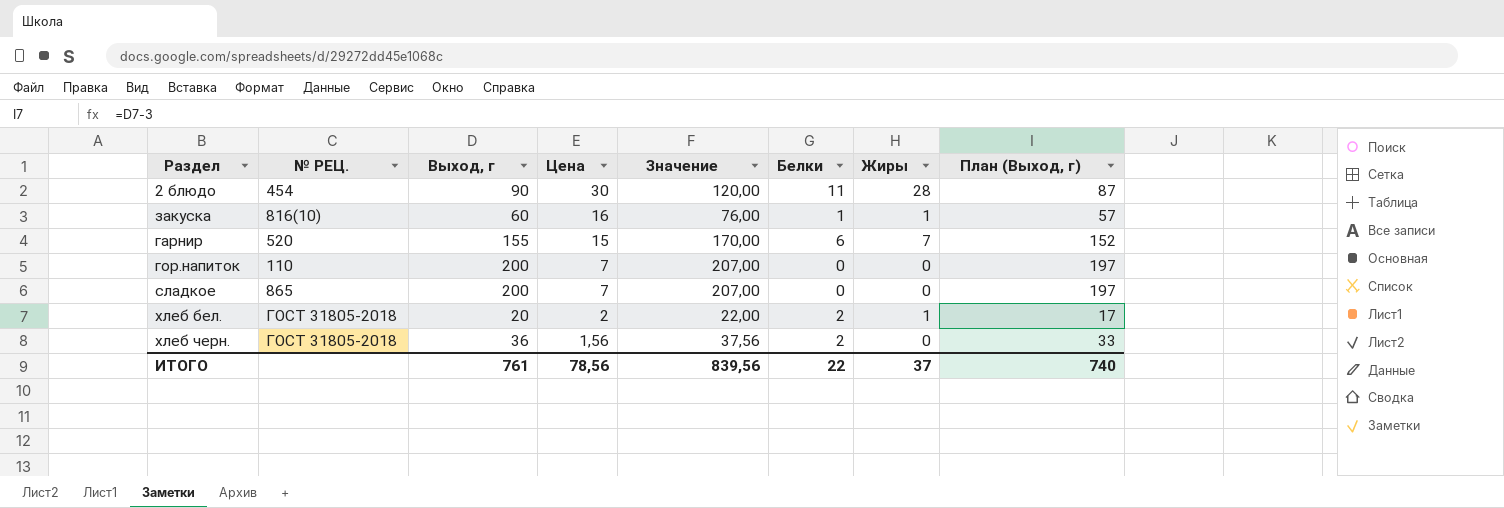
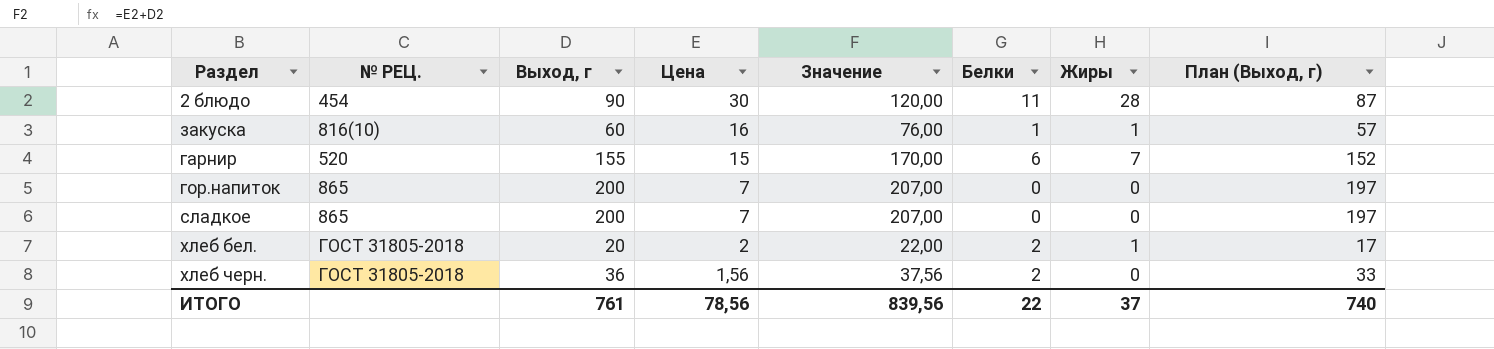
гор.напиток | № РЕЦ.: 110 -> 865

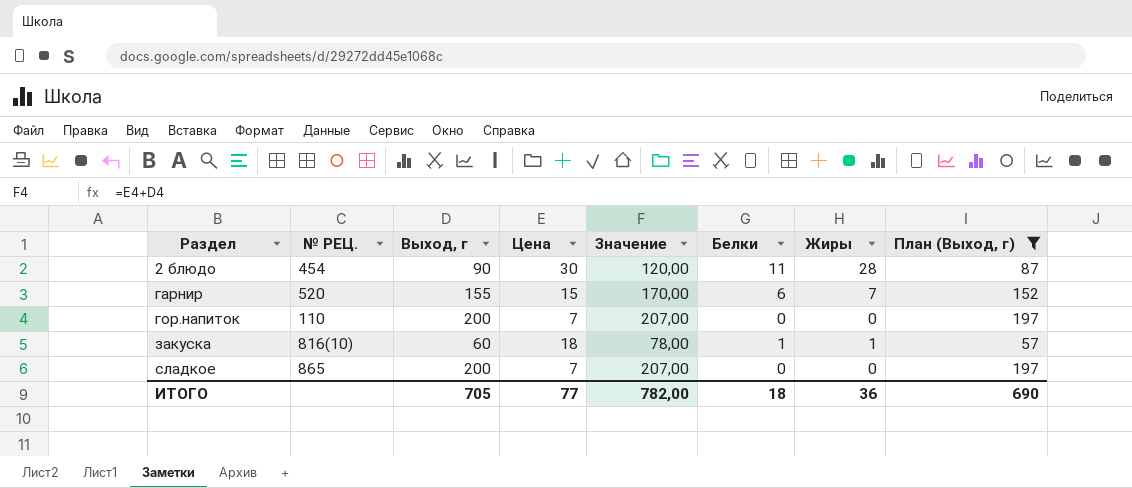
filter: none -> План (Выход, г) >= 57
row order: Цена descending -> Раздел ascending
гор.напиток | № РЕЦ.: 865 -> 110
закуска | Цена: 16 -> 18
закуска | Значение: 76,00 -> 78,00
ИТОГО | Выход, г: 761 -> 705
ИТОГО | Цена: 78,56 -> 77
ИТОГО | Значение: 839,56 -> 782,00
ИТОГО | Белки: 22 -> 18
ИТОГО | Жиры: 37 -> 36
ИТОГО | План (Выход, г): 740 -> 690

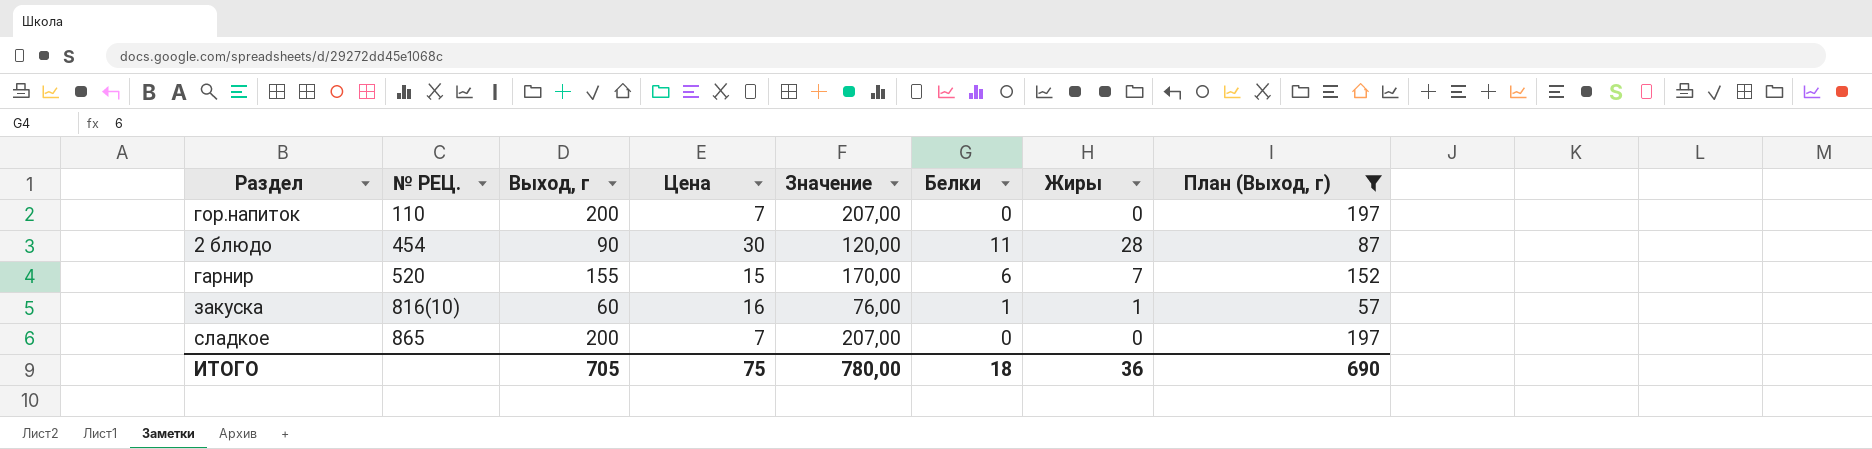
row order: Раздел ascending -> № РЕЦ. ascending
закуска | Цена: 18 -> 16
закуска | Значение: 78,00 -> 76,00
ИТОГО | Цена: 77 -> 75
ИТОГО | Значение: 782,00 -> 780,00

